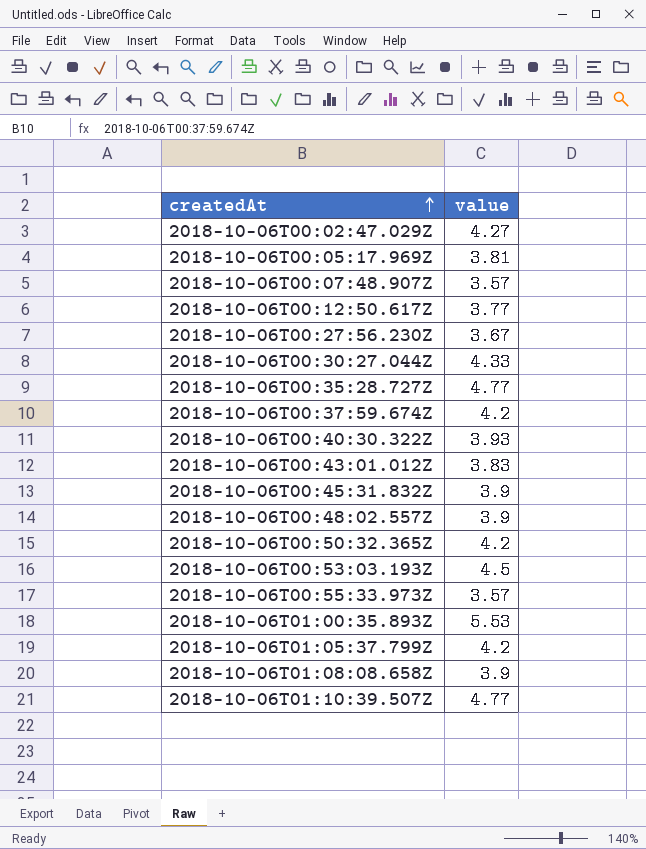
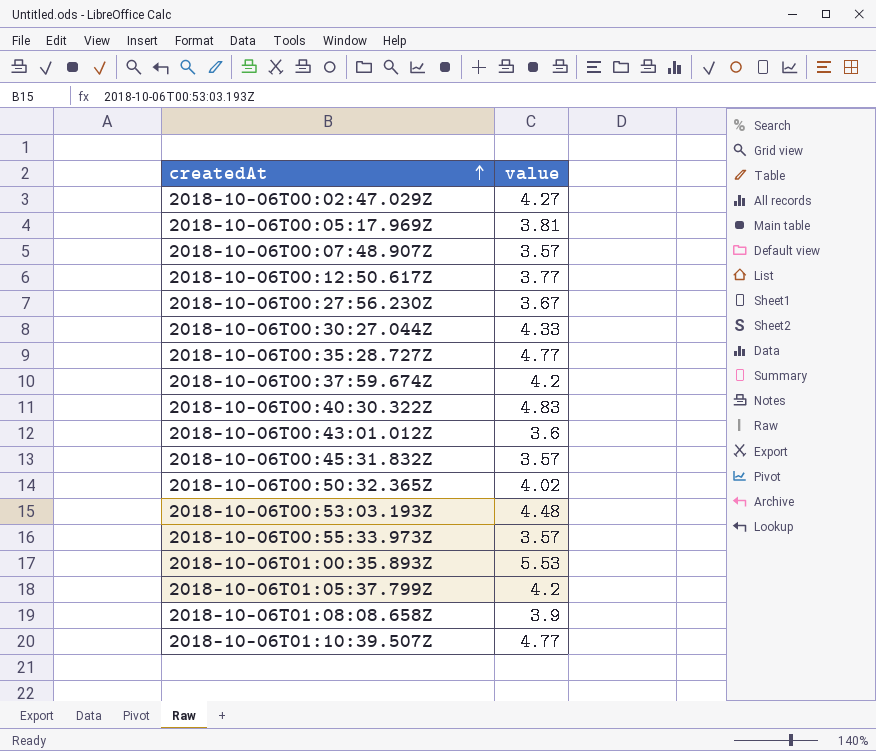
row 2018-10-06T00:48:02.557Z: 3.9 -> none
2018-10-06T00:40:30.322Z | value: 3.93 -> 4.83
2018-10-06T00:43:01.012Z | value: 3.83 -> 3.6
2018-10-06T00:45:31.832Z | value: 3.9 -> 3.57
2018-10-06T00:50:32.365Z | value: 4.2 -> 4.02
2018-10-06T00:53:03.193Z | value: 4.5 -> 4.48

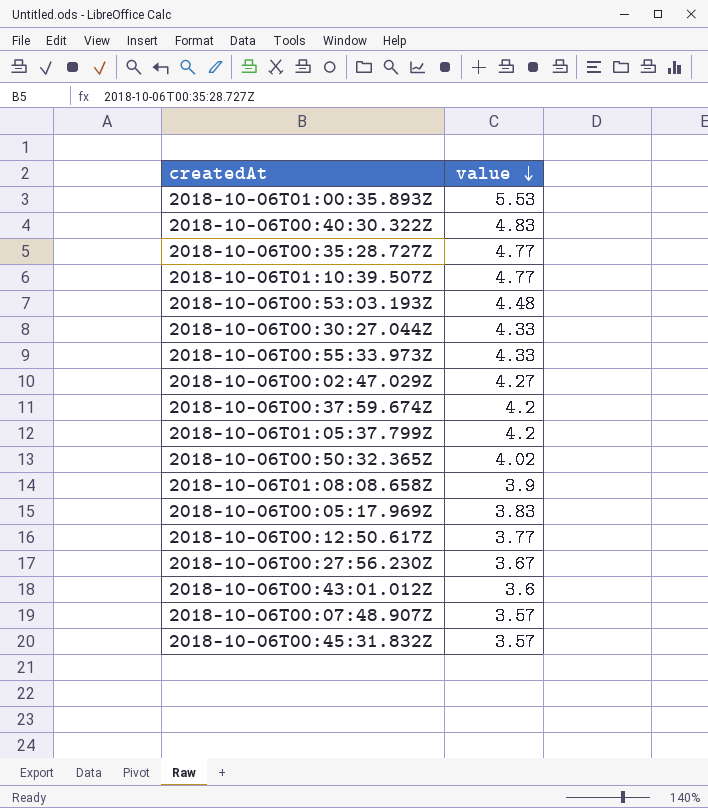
row order: createdAt ascending -> value descending
2018-10-06T00:55:33.973Z | value: 3.57 -> 4.33
2018-10-06T00:05:17.969Z | value: 3.81 -> 3.83

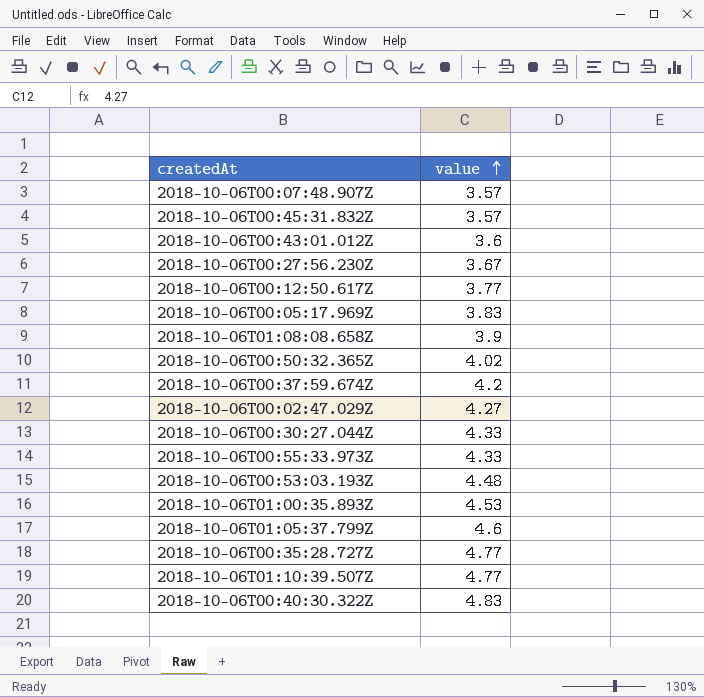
row order: value descending -> value ascending
2018-10-06T01:00:35.893Z | value: 5.53 -> 4.53
2018-10-06T01:05:37.799Z | value: 4.2 -> 4.6

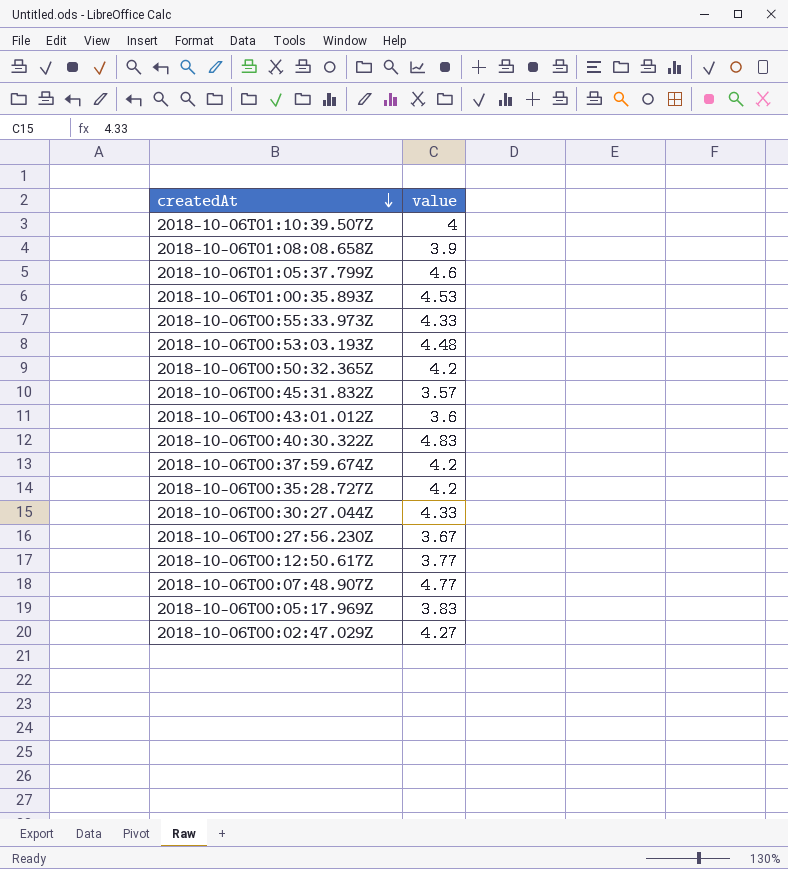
row order: value ascending -> createdAt descending
2018-10-06T01:10:39.507Z | value: 4.77 -> 4
2018-10-06T00:50:32.365Z | value: 4.02 -> 4.2
2018-10-06T00:35:28.727Z | value: 4.77 -> 4.2
2018-10-06T00:07:48.907Z | value: 3.57 -> 4.77

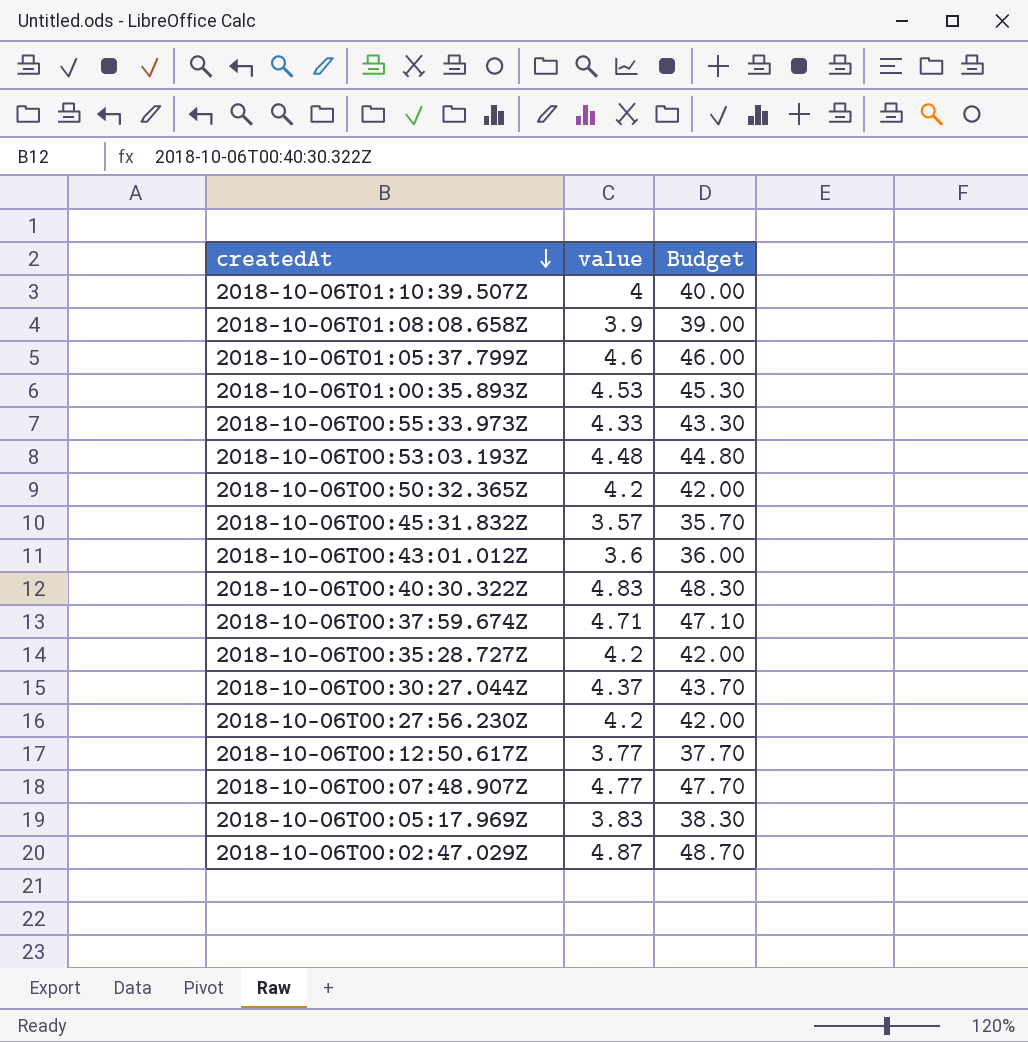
column Budget | formula: none -> [value] * 10
2018-10-06T00:37:59.674Z | value: 4.2 -> 4.71
2018-10-06T00:30:27.044Z | value: 4.33 -> 4.37
2018-10-06T00:27:56.230Z | value: 3.67 -> 4.2
2018-10-06T00:02:47.029Z | value: 4.27 -> 4.87

